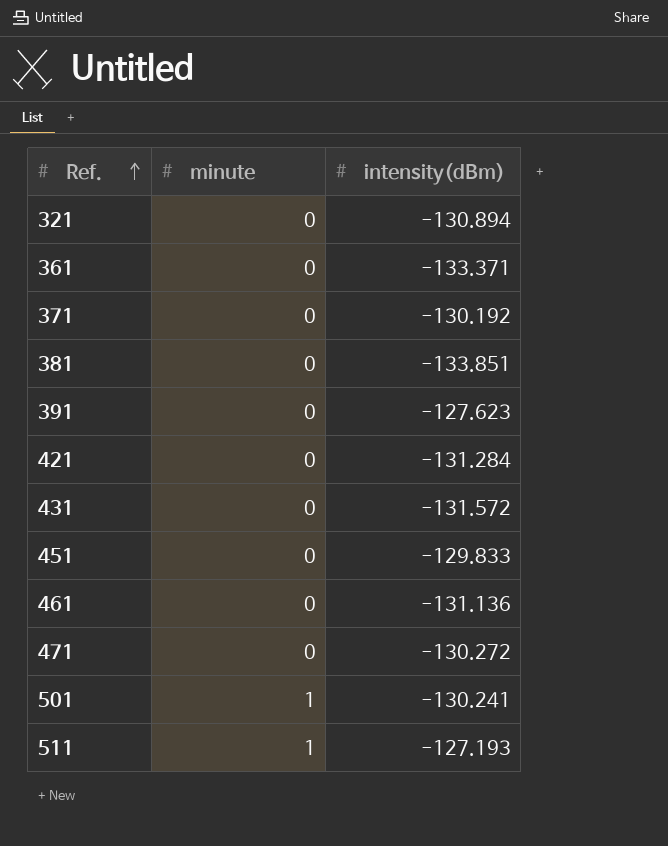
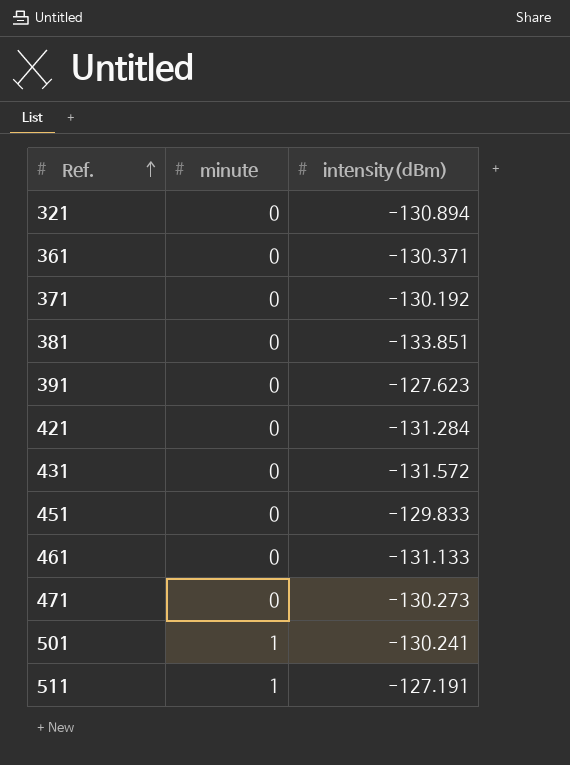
361 | intensity(dBm): -133.371 -> -130.371
461 | intensity(dBm): -131.136 -> -131.133
471 | intensity(dBm): -130.272 -> -130.273
511 | intensity(dBm): -127.193 -> -127.191

